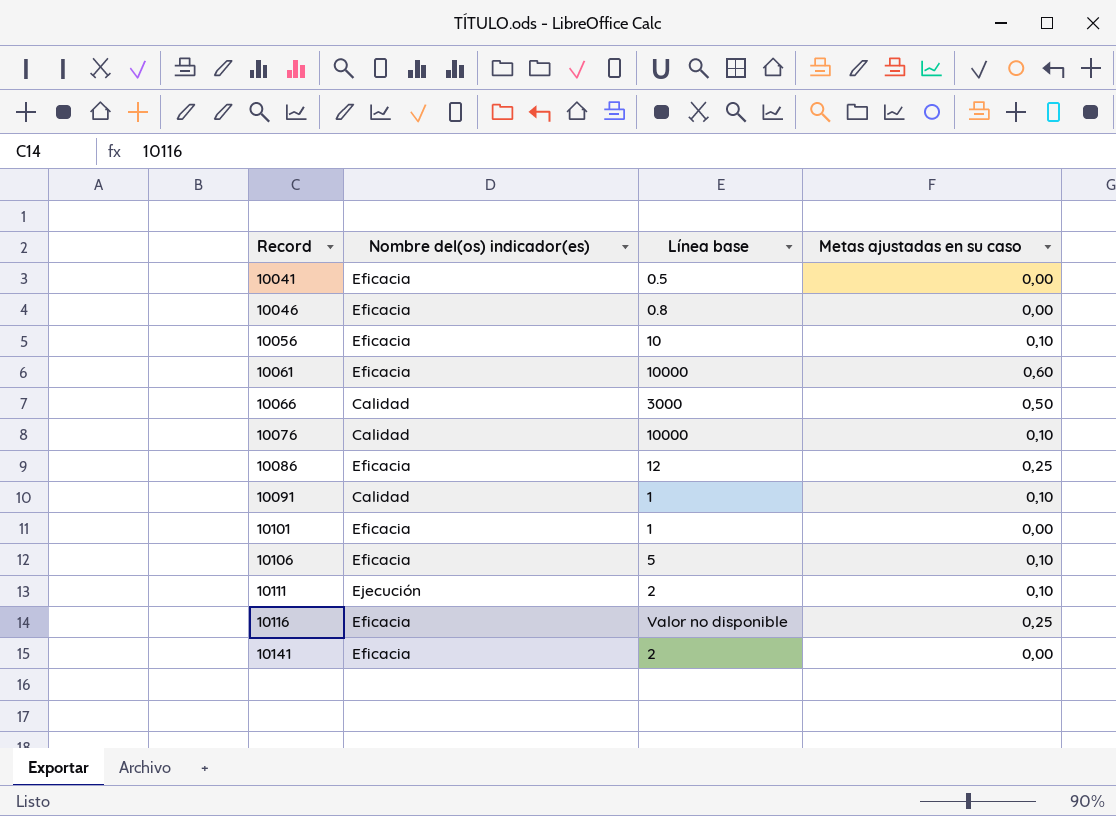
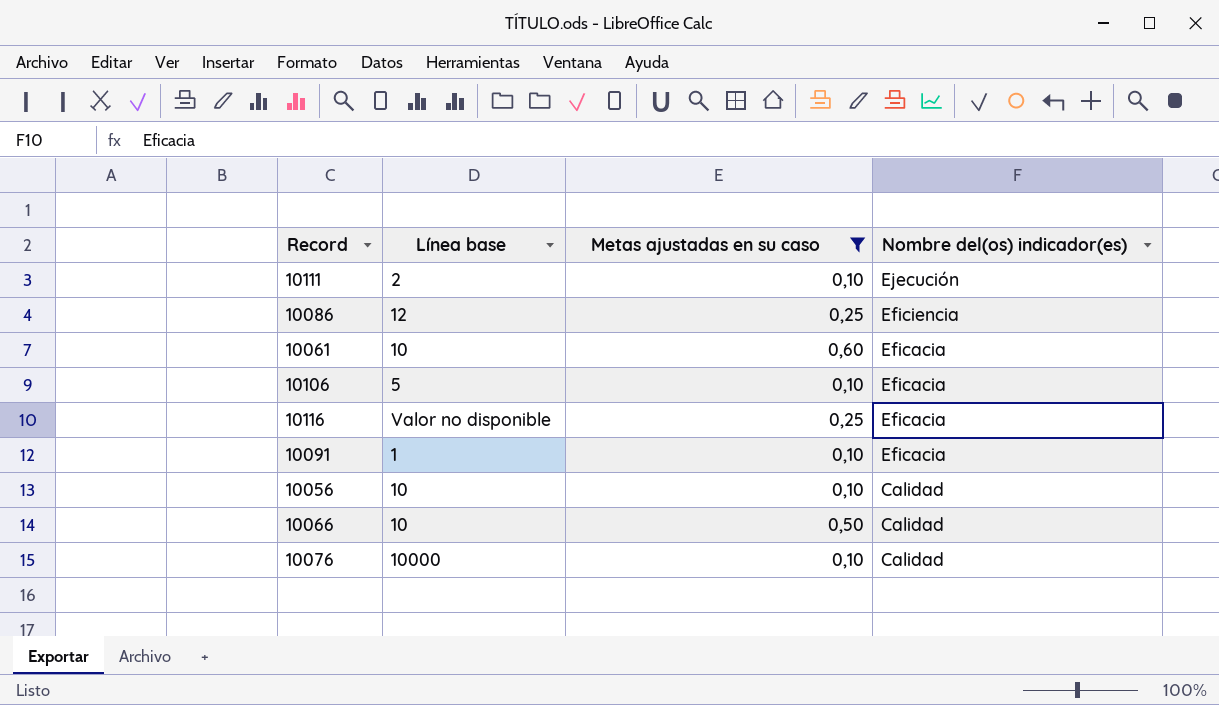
filter: none -> Metas ajustadas en su caso != 0,00
row order: Record ascending -> Nombre del(os) indicador(es) descending
column Nombre del(os) indicador(es) | position: 2 -> 4
10086 | Nombre del(os) indicador(es): Eficacia -> Eficiencia
10061 | Línea base: 10000 -> 10
10091 | Nombre del(os) indicador(es): Calidad -> Eficacia
10056 | Nombre del(os) indicador(es): Eficacia -> Calidad
10066 | Línea base: 3000 -> 10

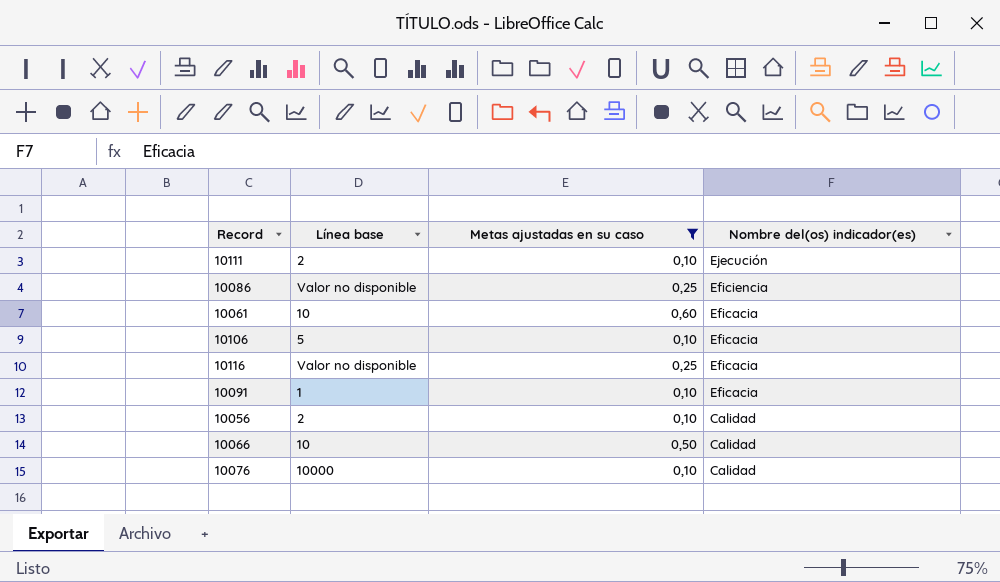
10086 | Línea base: 12 -> Valor no disponible
10056 | Línea base: 10 -> 2

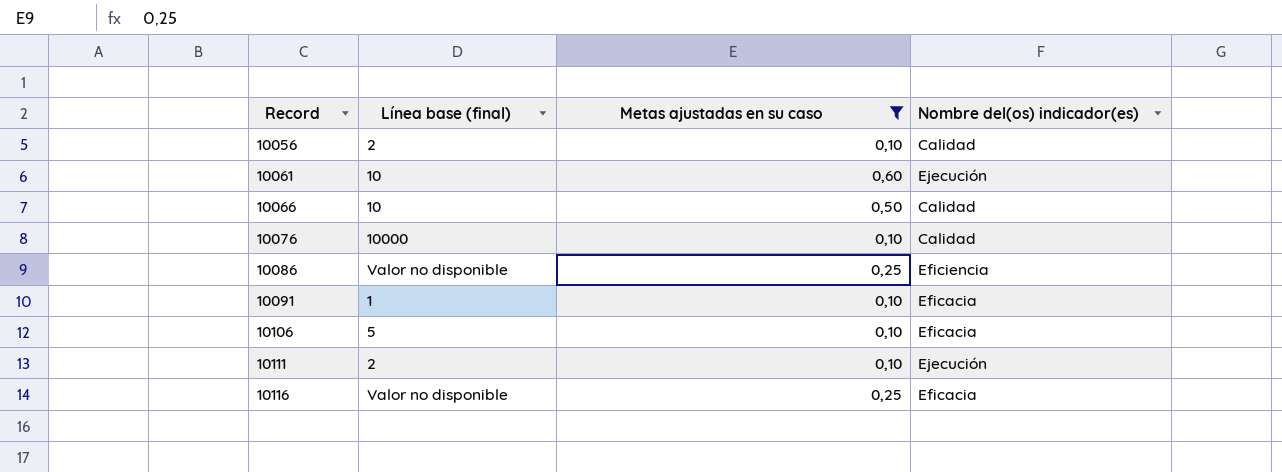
row order: Nombre del(os) indicador(es) descending -> Record ascending
column name: Línea base -> Línea base (final)
10061 | Nombre del(os) indicador(es): Eficacia -> Ejecución

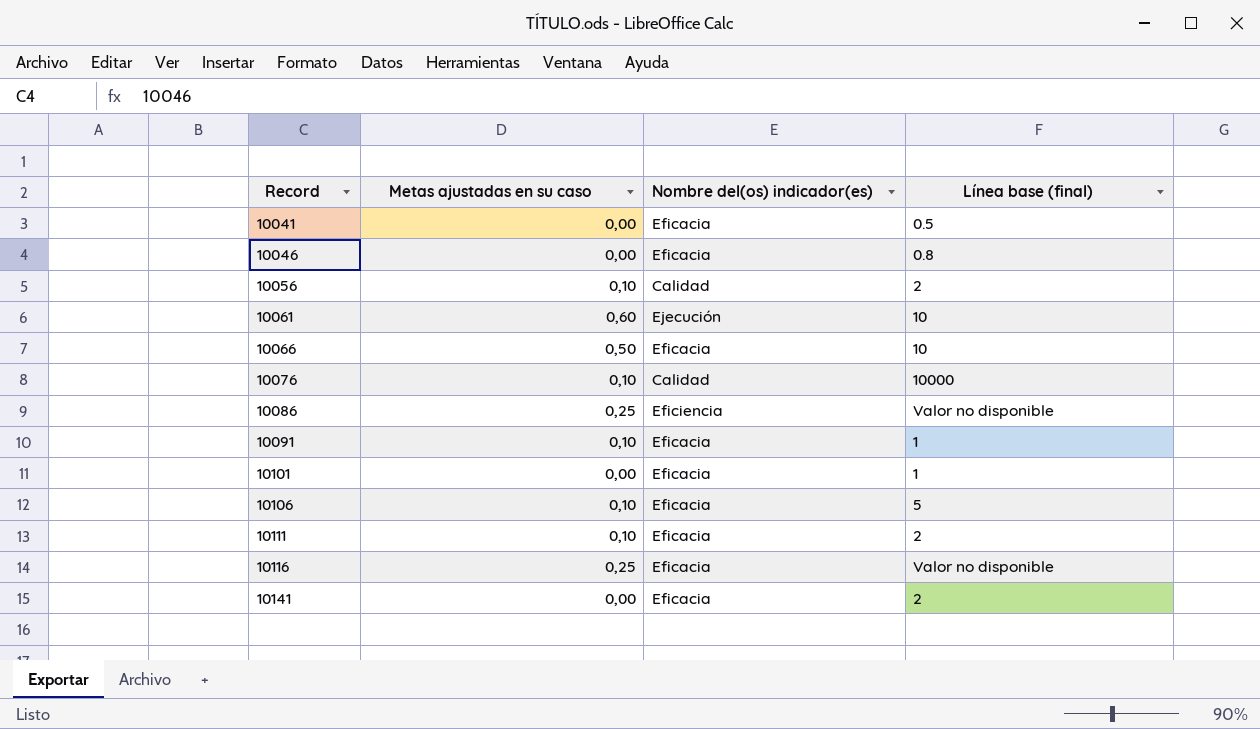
filter: Metas ajustadas en su caso != 0,00 -> none
column Línea base (final) | position: 2 -> 4
10066 | Nombre del(os) indicador(es): Calidad -> Eficacia
10111 | Nombre del(os) indicador(es): Ejecución -> Eficacia

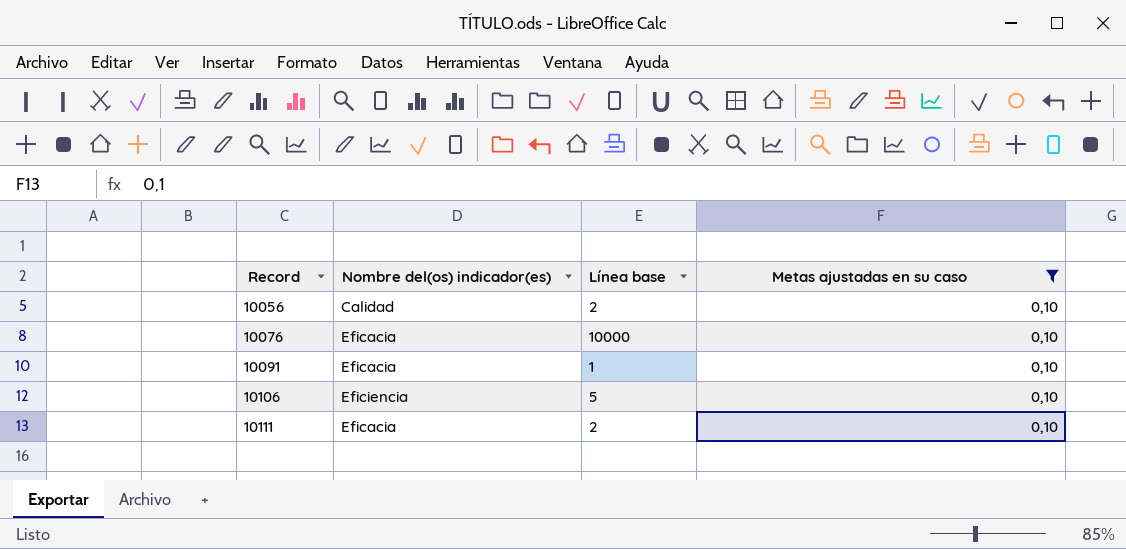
filter: none -> Metas ajustadas en su caso = 0,10
column name: Línea base (final) -> Línea base
column Metas ajustadas en su caso | position: 2 -> 4
10076 | Nombre del(os) indicador(es): Calidad -> Eficacia
10106 | Nombre del(os) indicador(es): Eficacia -> Eficiencia

